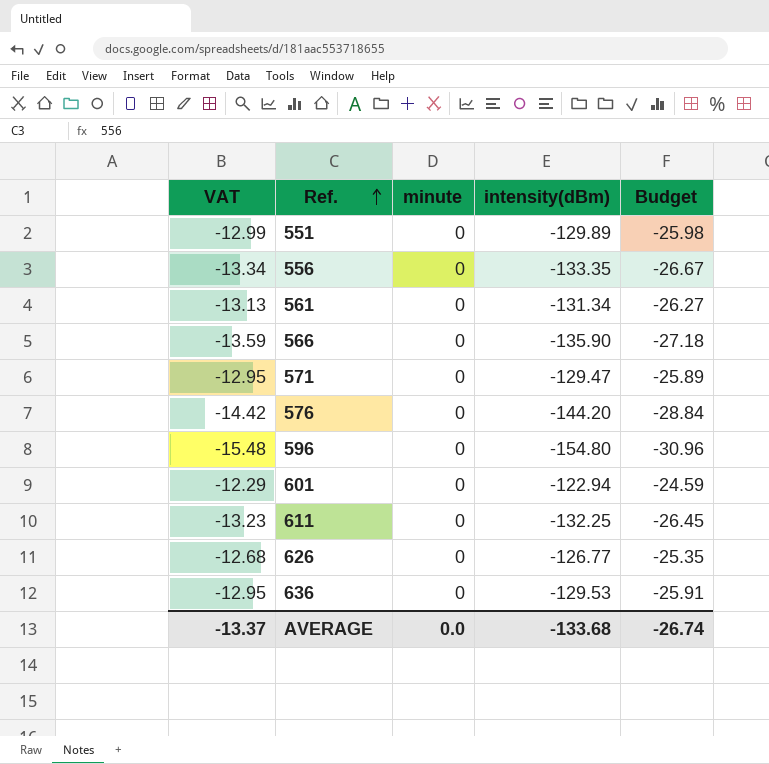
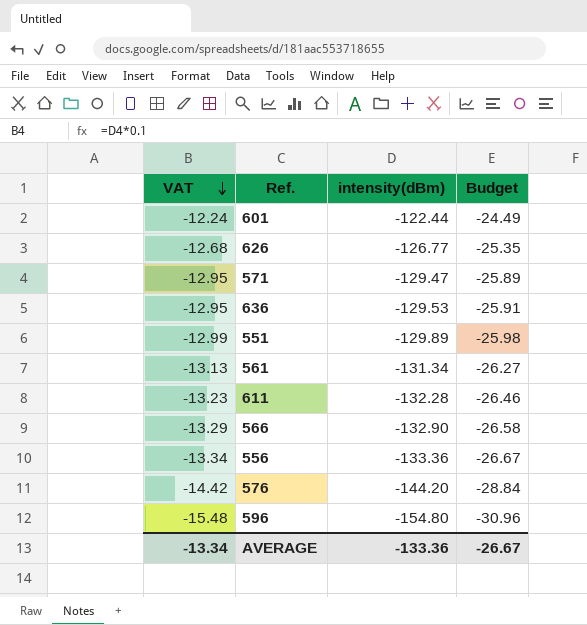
row order: Ref. ascending -> VAT descending
column minute | position: 3 -> none
601 | VAT: -12.29 -> -12.24
601 | intensity(dBm): -122.94 -> -122.44
601 | Budget: -24.59 -> -24.49
611 | intensity(dBm): -132.25 -> -132.28
611 | Budget: -26.45 -> -26.46
566 | VAT: -13.59 -> -13.29
566 | intensity(dBm): -135.90 -> -132.90
566 | Budget: -27.18 -> -26.58
556 | intensity(dBm): -133.35 -> -133.36
AVERAGE | VAT: -13.37 -> -13.34
AVERAGE | intensity(dBm): -133.68 -> -133.36
AVERAGE | Budget: -26.74 -> -26.67

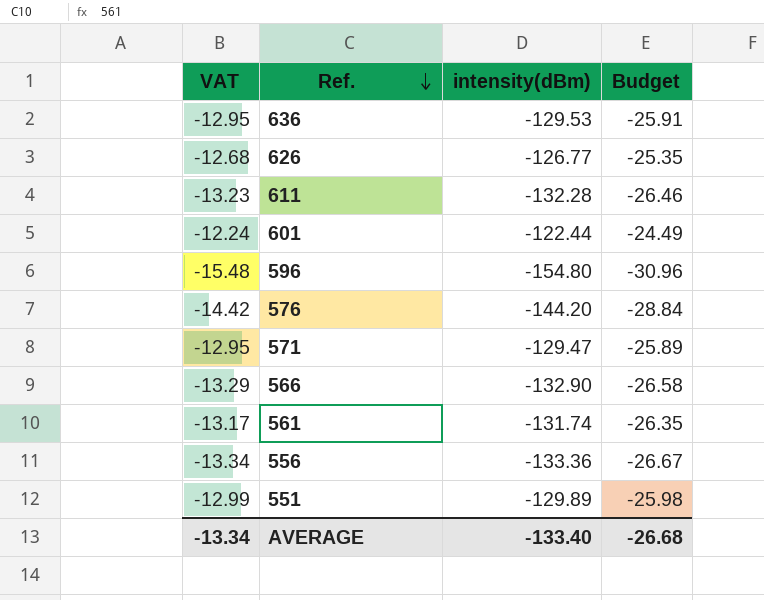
row order: VAT descending -> Ref. descending
561 | VAT: -13.13 -> -13.17
561 | intensity(dBm): -131.34 -> -131.74
561 | Budget: -26.27 -> -26.35
AVERAGE | intensity(dBm): -133.36 -> -133.40
AVERAGE | Budget: -26.67 -> -26.68

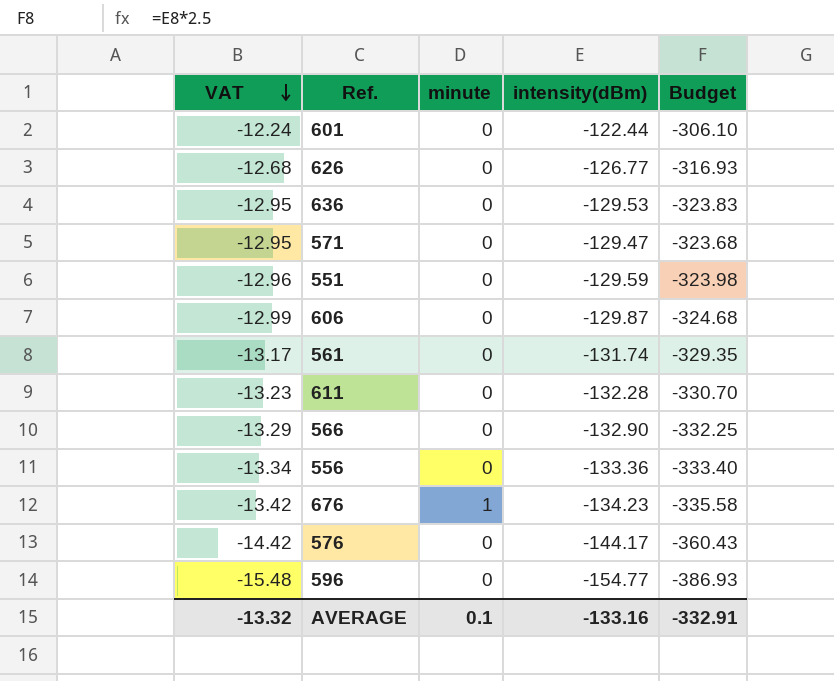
row order: Ref. descending -> VAT descending
column minute | position: none -> 3
column Budget | formula: [intensity(dBm)] * 0.2 -> [intensity(dBm)] * 2.5
551 | VAT: -12.99 -> -12.96
551 | intensity(dBm): -129.89 -> -129.59
row 606: none -> -12.99 | 0 | -129.87 | -324.68
row 676: none -> -13.42 | 1 | -134.23 | -335.58
576 | intensity(dBm): -144.20 -> -144.17
596 | intensity(dBm): -154.80 -> -154.77
AVERAGE | VAT: -13.34 -> -13.32
AVERAGE | intensity(dBm): -133.40 -> -133.16
AVERAGE | Budget: -26.68 -> -332.91

